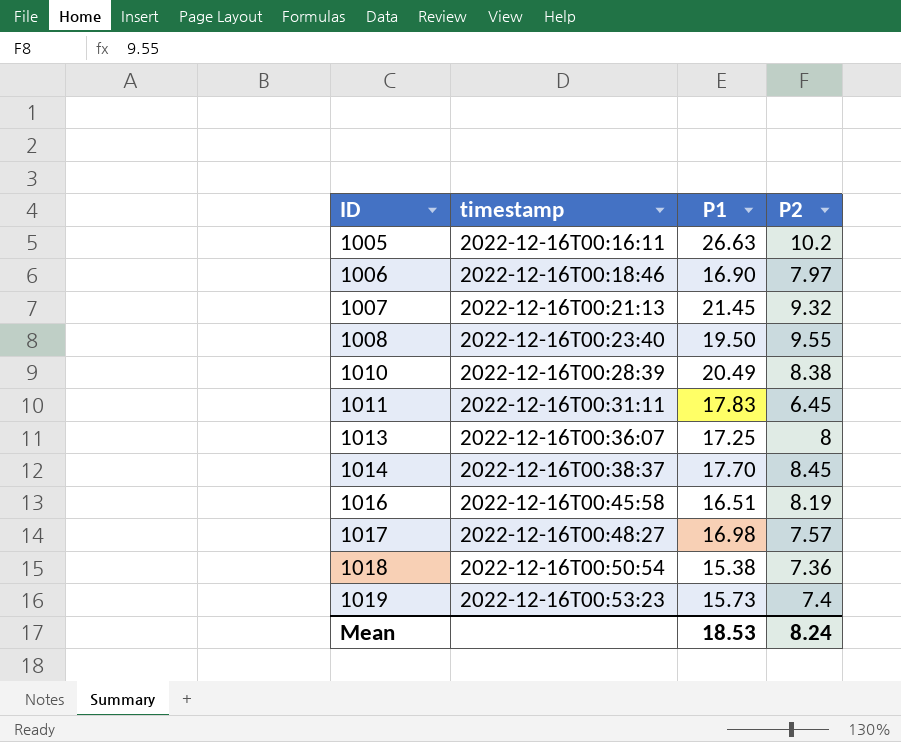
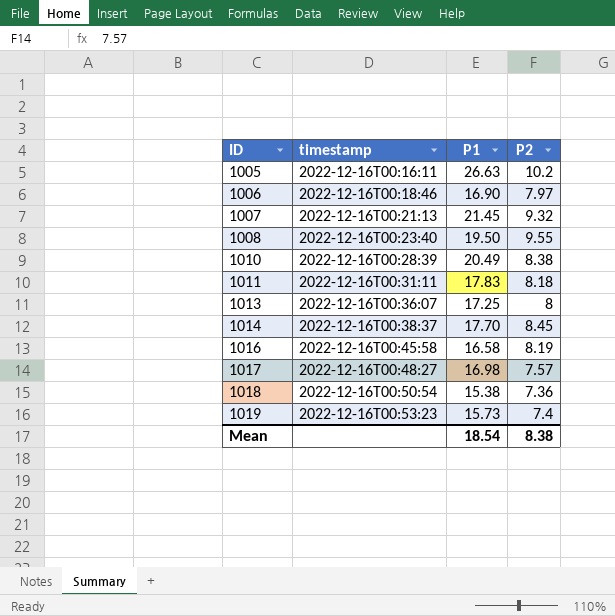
1011 | P2: 6.45 -> 8.18
1016 | P1: 16.51 -> 16.58
Mean | P1: 18.53 -> 18.54
Mean | P2: 8.24 -> 8.38

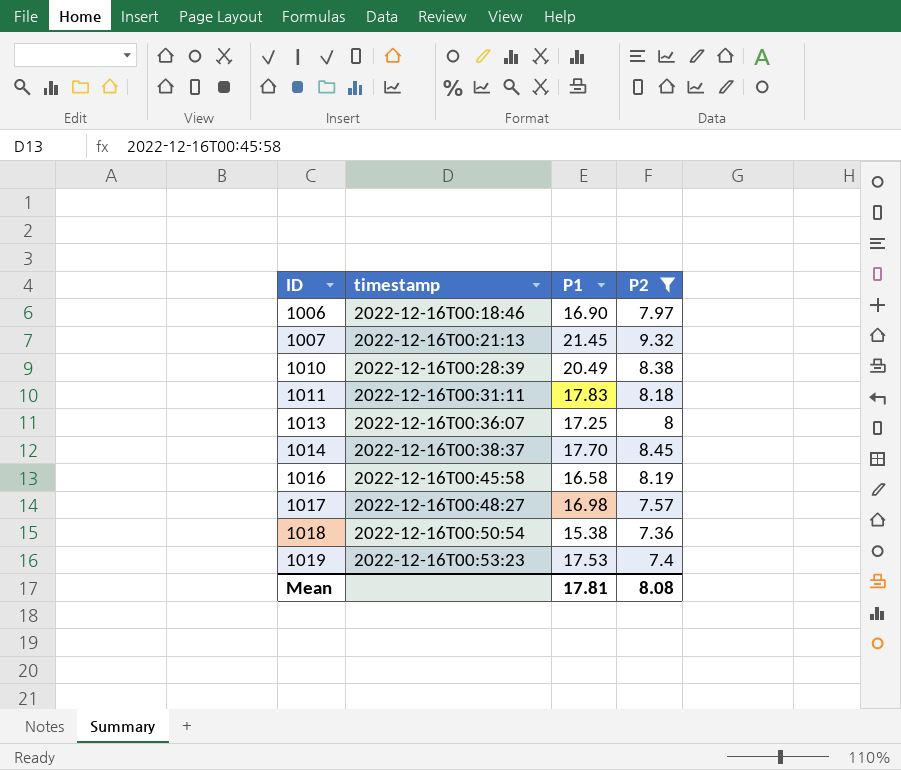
filter: none -> P2 <= 9.32
1019 | P1: 15.73 -> 17.53
Mean | P1: 18.54 -> 17.81
Mean | P2: 8.38 -> 8.08

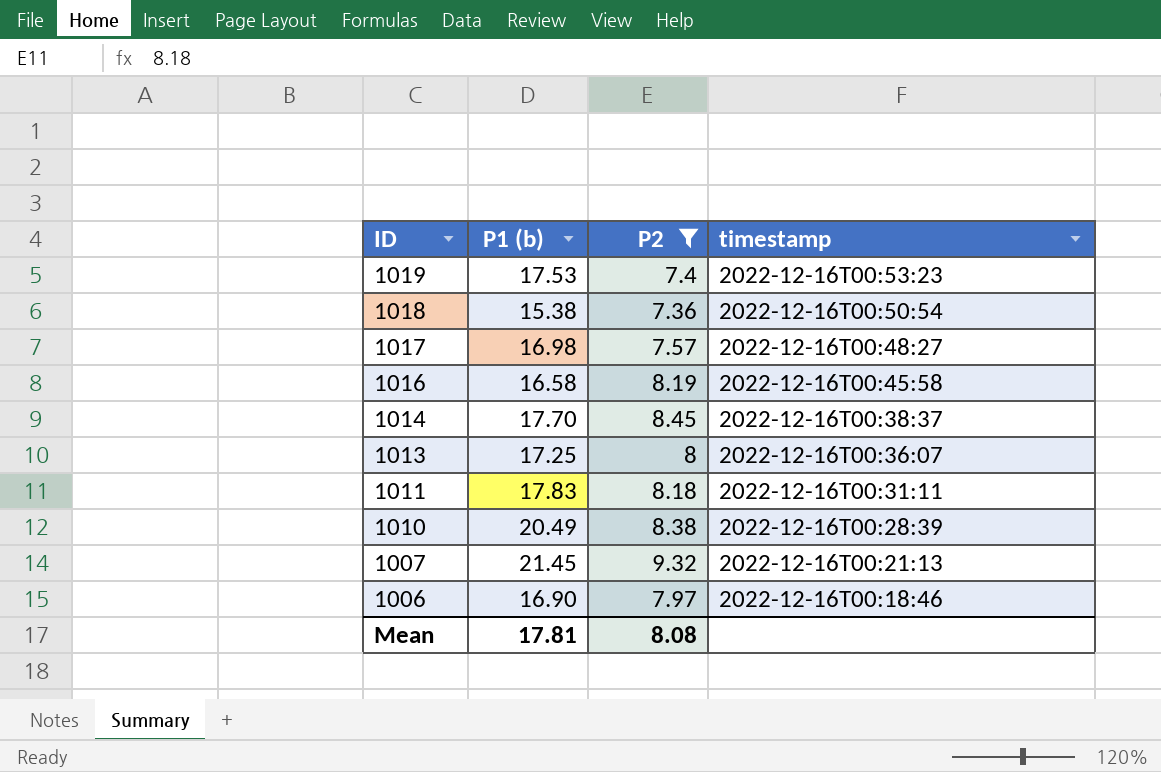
row order: ID ascending -> ID descending
column name: P1 -> P1 (b)
column timestamp | position: 2 -> 4

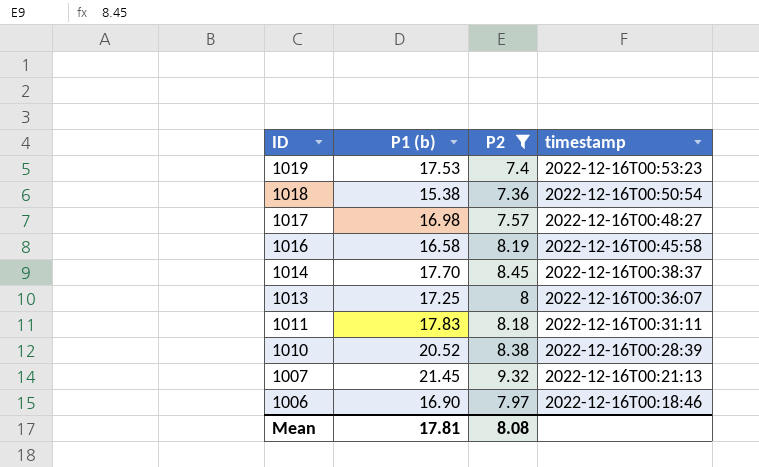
1010 | P1 (b): 20.49 -> 20.52

